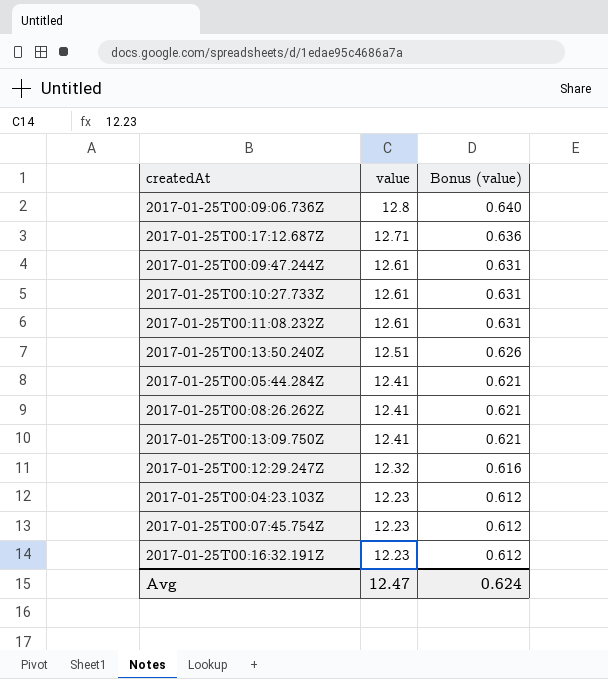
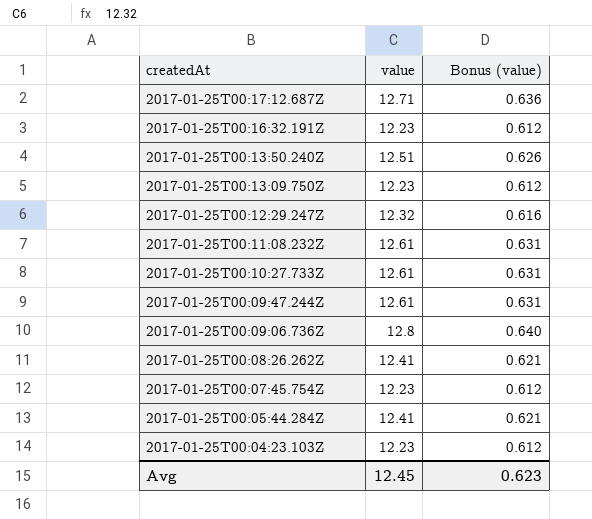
row order: value descending -> createdAt descending
2017-01-25T00:13:09.750Z | value: 12.41 -> 12.23
2017-01-25T00:13:09.750Z | Bonus (value): 0.621 -> 0.612
Avg | value: 12.47 -> 12.45
Avg | Bonus (value): 0.624 -> 0.623

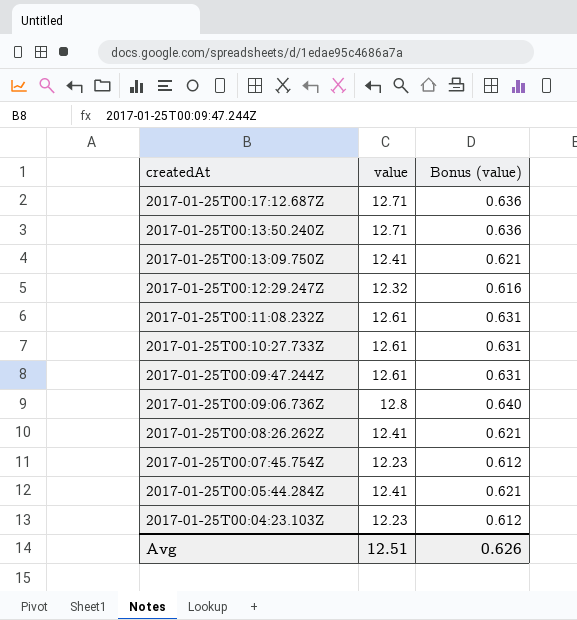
row 2017-01-25T00:16:32.191Z: 12.23 | 0.612 -> none
2017-01-25T00:13:50.240Z | value: 12.51 -> 12.71
2017-01-25T00:13:50.240Z | Bonus (value): 0.626 -> 0.636
2017-01-25T00:13:09.750Z | value: 12.23 -> 12.41
2017-01-25T00:13:09.750Z | Bonus (value): 0.612 -> 0.621
Avg | value: 12.45 -> 12.51
Avg | Bonus (value): 0.623 -> 0.626

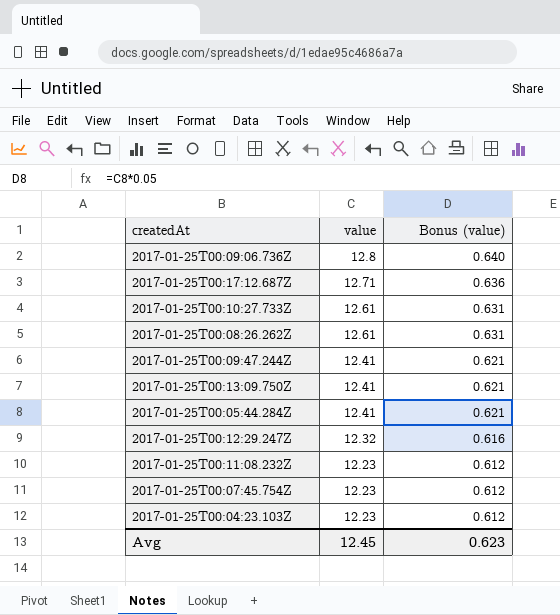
row order: createdAt descending -> value descending
row 2017-01-25T00:13:50.240Z: 12.71 | 0.636 -> none
2017-01-25T00:08:26.262Z | value: 12.41 -> 12.61
2017-01-25T00:08:26.262Z | Bonus (value): 0.621 -> 0.631
2017-01-25T00:09:47.244Z | value: 12.61 -> 12.41
2017-01-25T00:09:47.244Z | Bonus (value): 0.631 -> 0.621
2017-01-25T00:11:08.232Z | value: 12.61 -> 12.23
2017-01-25T00:11:08.232Z | Bonus (value): 0.631 -> 0.612
Avg | value: 12.51 -> 12.45
Avg | Bonus (value): 0.626 -> 0.623

